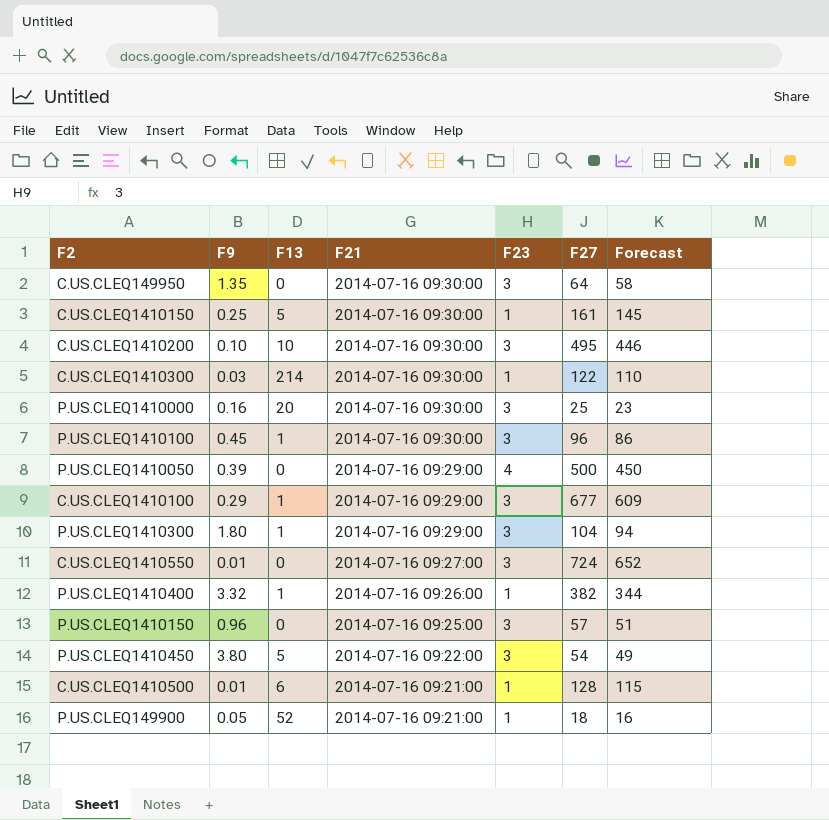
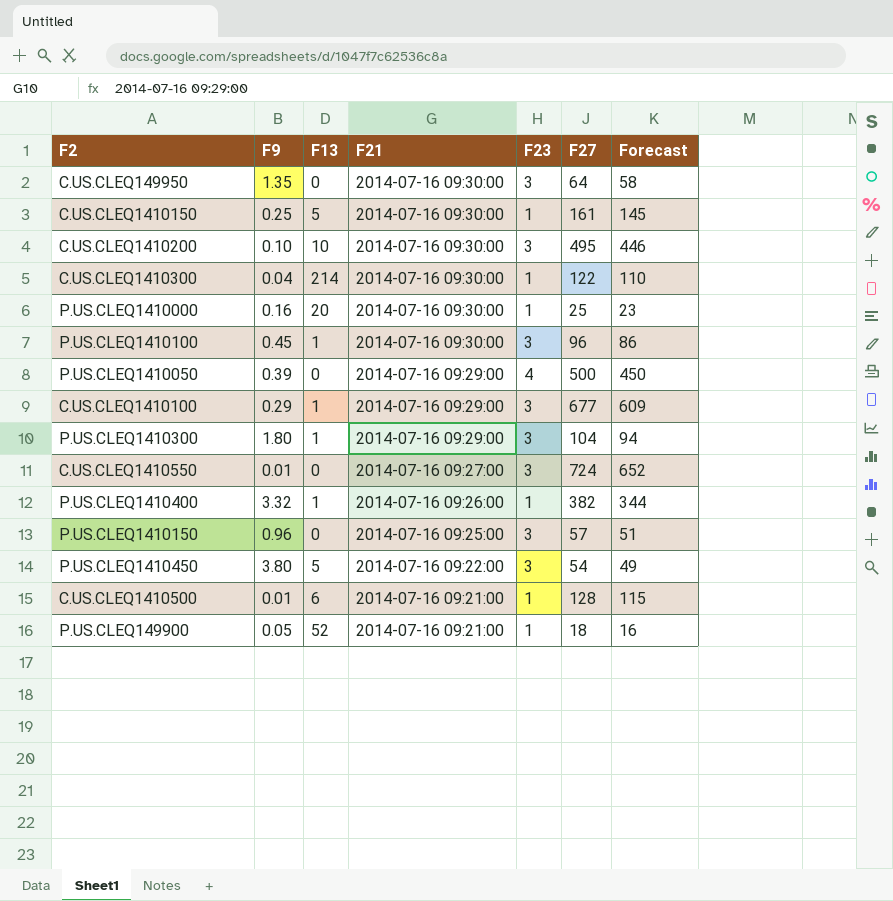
C.US.CLEQ1410300 | F9: 0.03 -> 0.04
P.US.CLEQ1410000 | F23: 3 -> 1

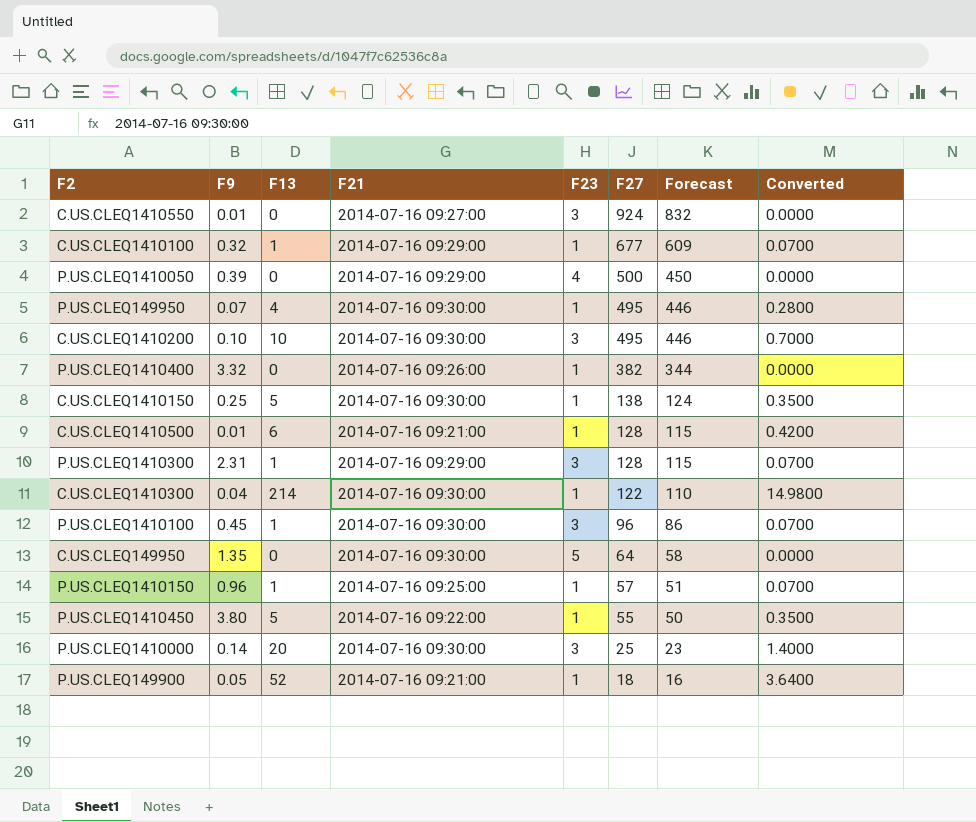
row order: F21 descending -> F27 descending
column Converted | formula: none -> [F13] * 0.07
C.US.CLEQ1410550 | F27: 724 -> 924
C.US.CLEQ1410550 | Forecast: 652 -> 832
C.US.CLEQ1410100 | F9: 0.29 -> 0.32
C.US.CLEQ1410100 | F23: 3 -> 1
row P.US.CLEQ149950: none -> 0.07 | 4 | 2014-07-16 09:30:00 | 1 | 495 | 446 | 0.2800
P.US.CLEQ1410400 | F13: 1 -> 0
C.US.CLEQ1410150 | F27: 161 -> 138
C.US.CLEQ1410150 | Forecast: 145 -> 124
P.US.CLEQ1410300 | F9: 1.80 -> 2.31
P.US.CLEQ1410300 | F27: 104 -> 128
P.US.CLEQ1410300 | Forecast: 94 -> 115
C.US.CLEQ149950 | F23: 3 -> 5
P.US.CLEQ1410150 | F13: 0 -> 1
P.US.CLEQ1410150 | F23: 3 -> 1
P.US.CLEQ1410450 | F23: 3 -> 1
P.US.CLEQ1410450 | F27: 54 -> 55
P.US.CLEQ1410450 | Forecast: 49 -> 50
P.US.CLEQ1410000 | F9: 0.16 -> 0.14
P.US.CLEQ1410000 | F23: 1 -> 3

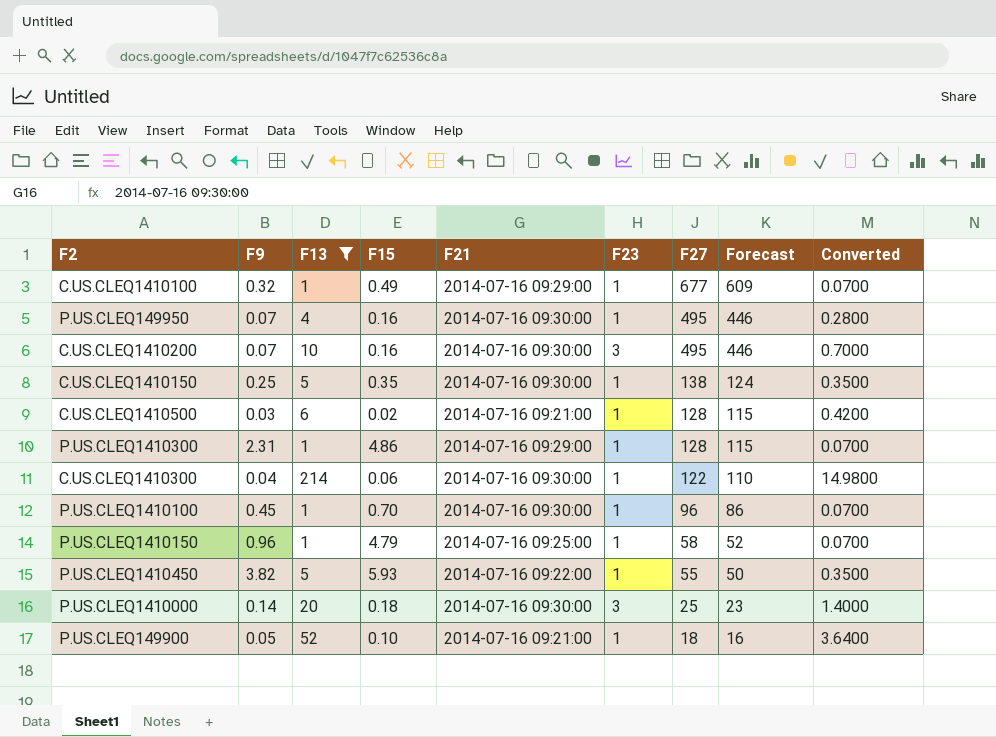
filter: none -> F13 != 0
column F15 | position: none -> 4
C.US.CLEQ1410200 | F9: 0.10 -> 0.07
C.US.CLEQ1410500 | F9: 0.01 -> 0.03
P.US.CLEQ1410300 | F23: 3 -> 1
P.US.CLEQ1410100 | F23: 3 -> 1
P.US.CLEQ1410150 | F27: 57 -> 58
P.US.CLEQ1410150 | Forecast: 51 -> 52
P.US.CLEQ1410450 | F9: 3.80 -> 3.82

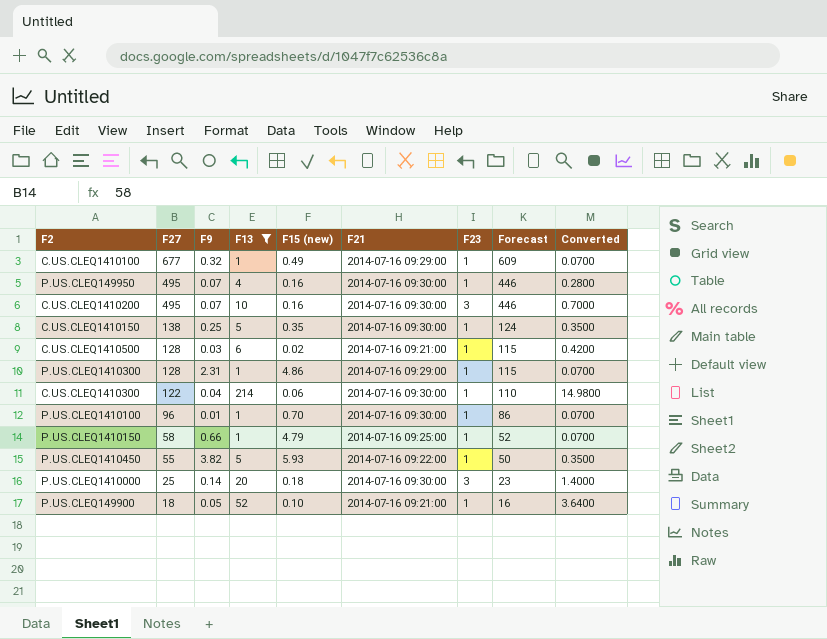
column F27 | position: 7 -> 2
column name: F15 -> F15 (new)
P.US.CLEQ1410100 | F9: 0.45 -> 0.01
P.US.CLEQ1410150 | F9: 0.96 -> 0.66

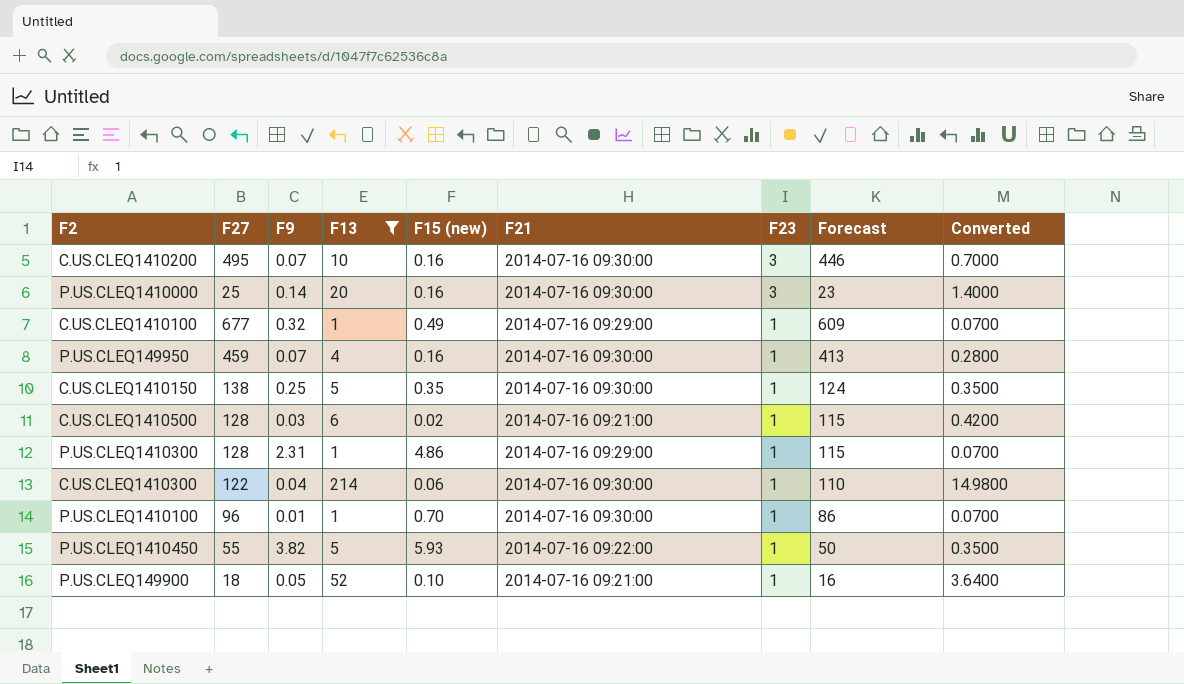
row order: F27 descending -> F23 descending
row P.US.CLEQ1410150: 58 | 0.66 | 1 | 4.79 | 2014-07-16 09:25:00 | 1 | 52 | 0.0700 -> none
P.US.CLEQ1410000 | F15 (new): 0.18 -> 0.16
P.US.CLEQ149950 | F27: 495 -> 459
P.US.CLEQ149950 | Forecast: 446 -> 413

